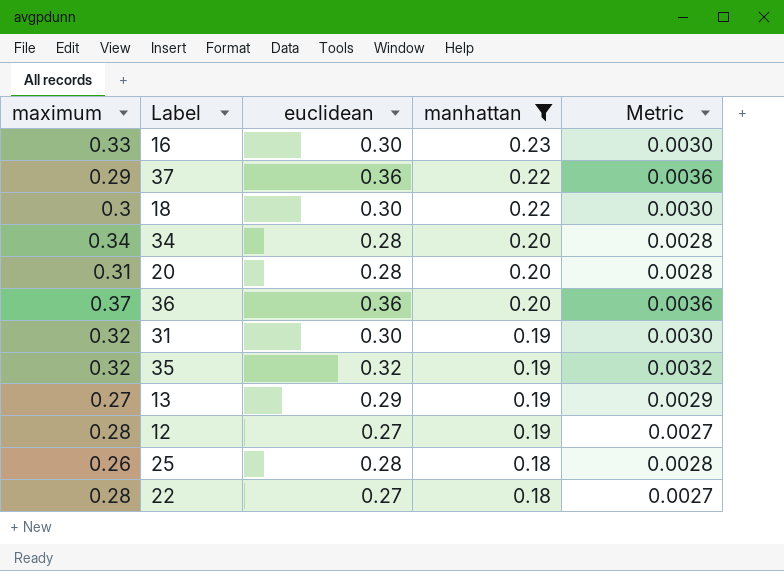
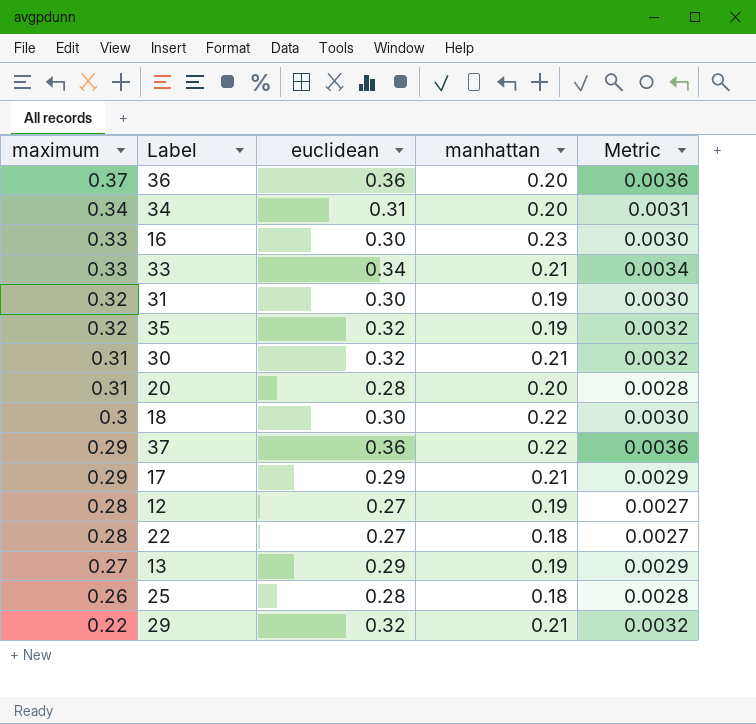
filter: manhattan != 0.21 -> none
row order: manhattan descending -> maximum descending
34 | euclidean: 0.28 -> 0.31
34 | Metric: 0.0028 -> 0.0031

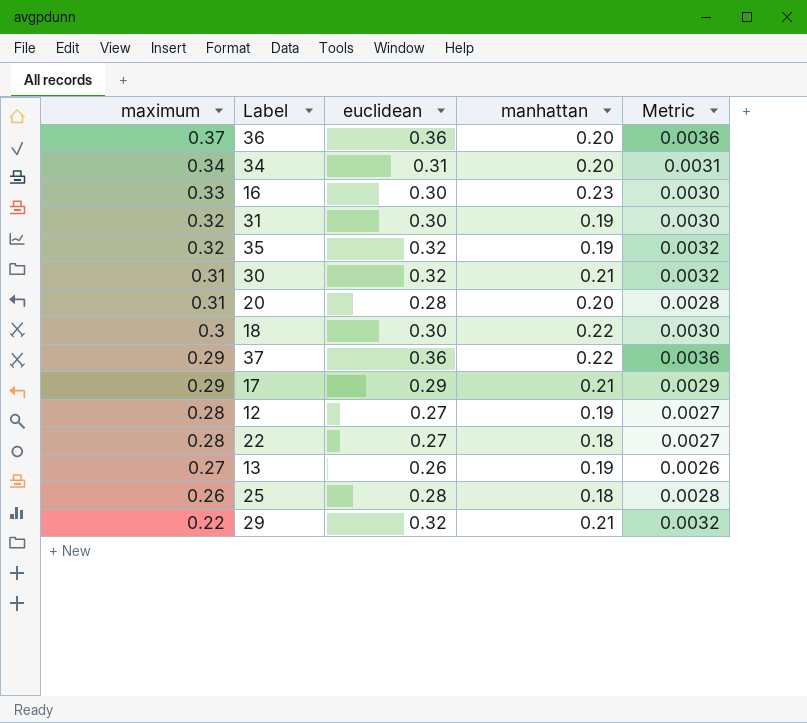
row 33: 0.33 | 0.34 | 0.21 | 0.0034 -> none
13 | euclidean: 0.29 -> 0.26
13 | Metric: 0.0029 -> 0.0026

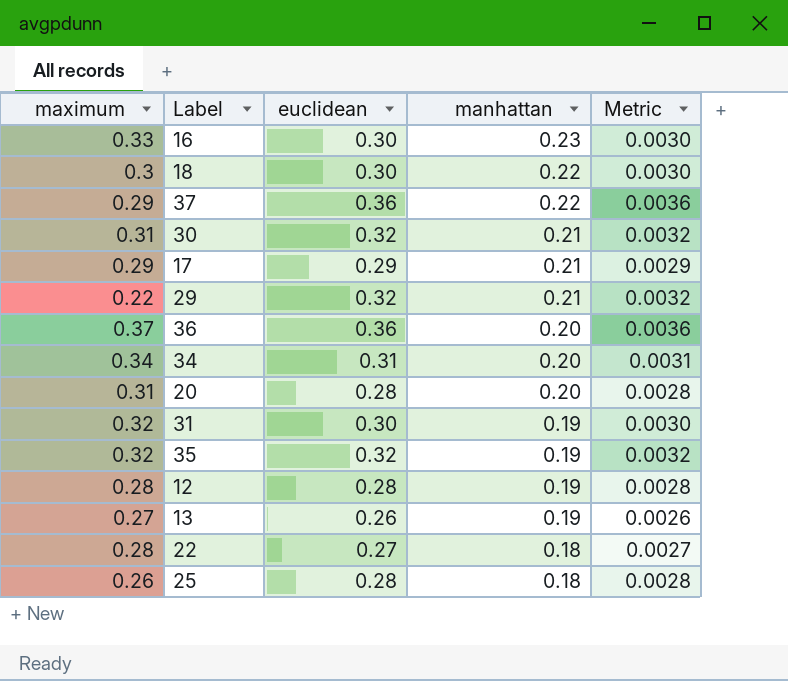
row order: maximum descending -> manhattan descending
12 | euclidean: 0.27 -> 0.28
12 | Metric: 0.0027 -> 0.0028

